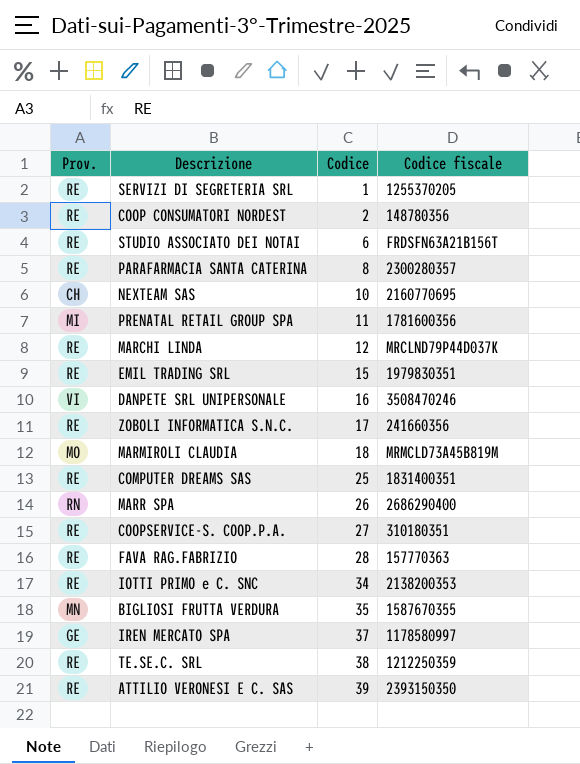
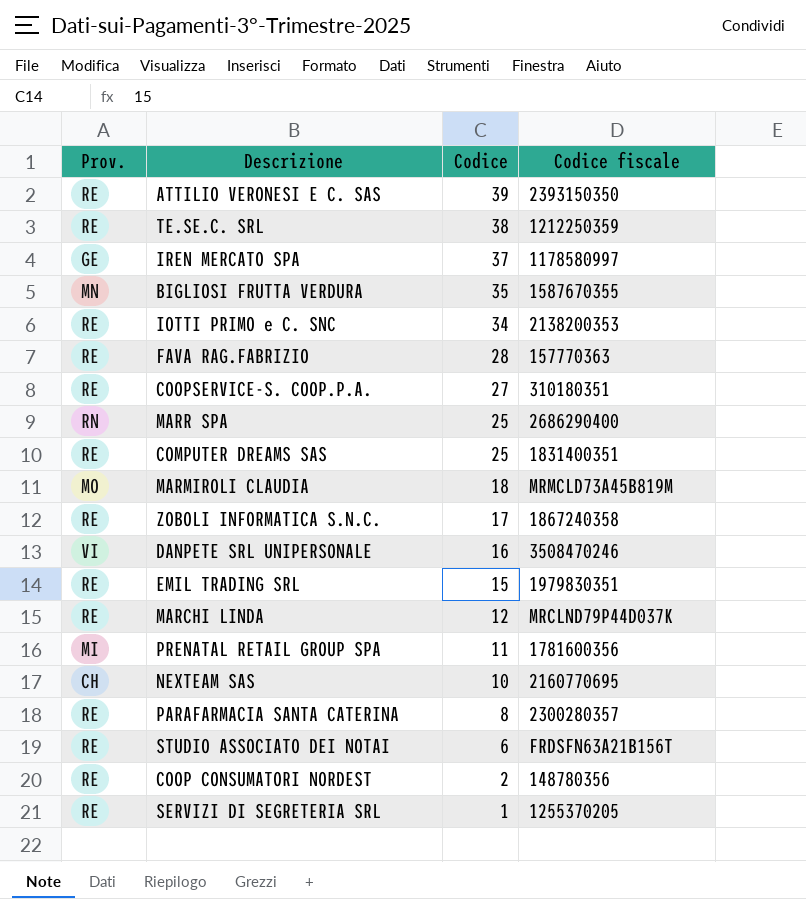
row order: Codice ascending -> Codice descending
MARR SPA | Codice: 26 -> 25
ZOBOLI INFORMATICA S.N.C. | Codice fiscale: 241660356 -> 1867240358

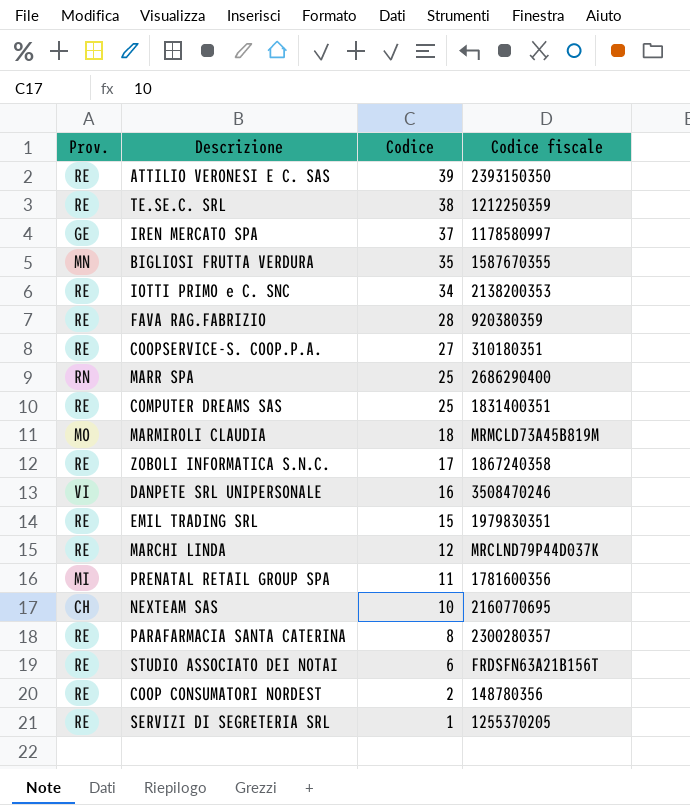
FAVA RAG.FABRIZIO | Codice fiscale: 157770363 -> 920380359

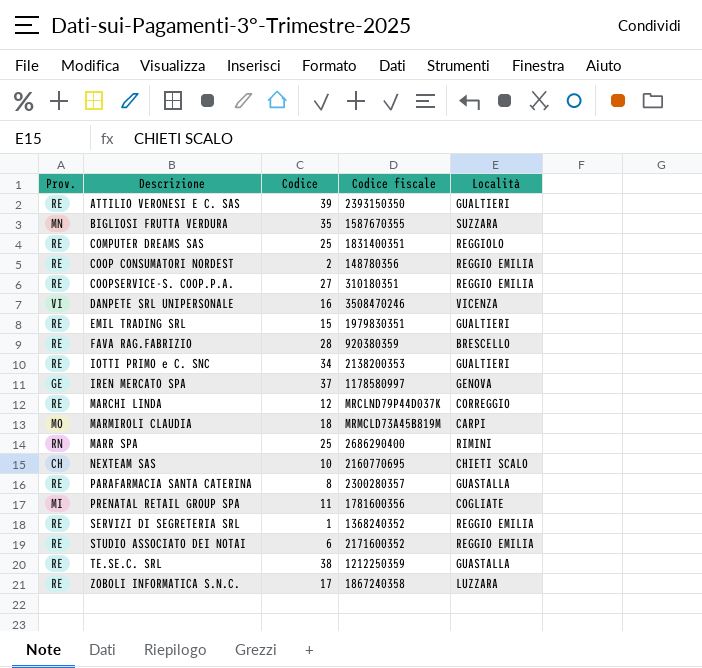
row order: Codice descending -> Descrizione ascending
column Località | position: none -> 5
SERVIZI DI SEGRETERIA SRL | Codice fiscale: 1255370205 -> 1368240352
STUDIO ASSOCIATO DEI NOTAI | Codice fiscale: FRDSFN63A21B156T -> 2171600352

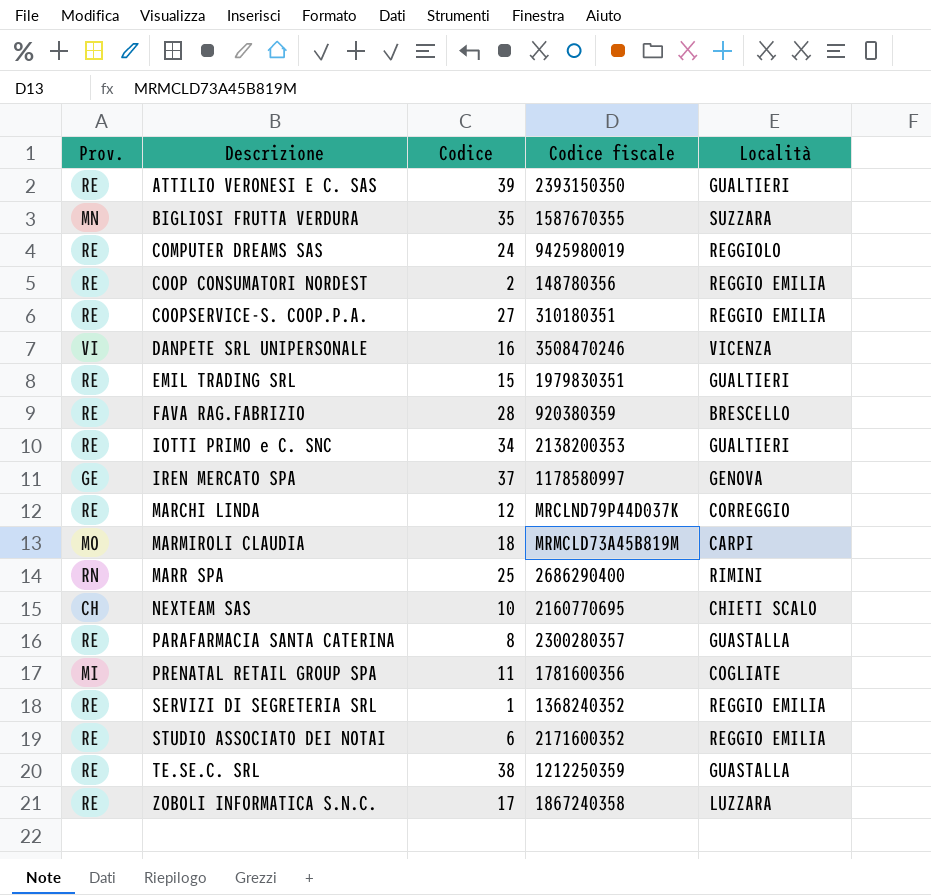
COMPUTER DREAMS SAS | Codice: 25 -> 24
COMPUTER DREAMS SAS | Codice fiscale: 1831400351 -> 9425980019

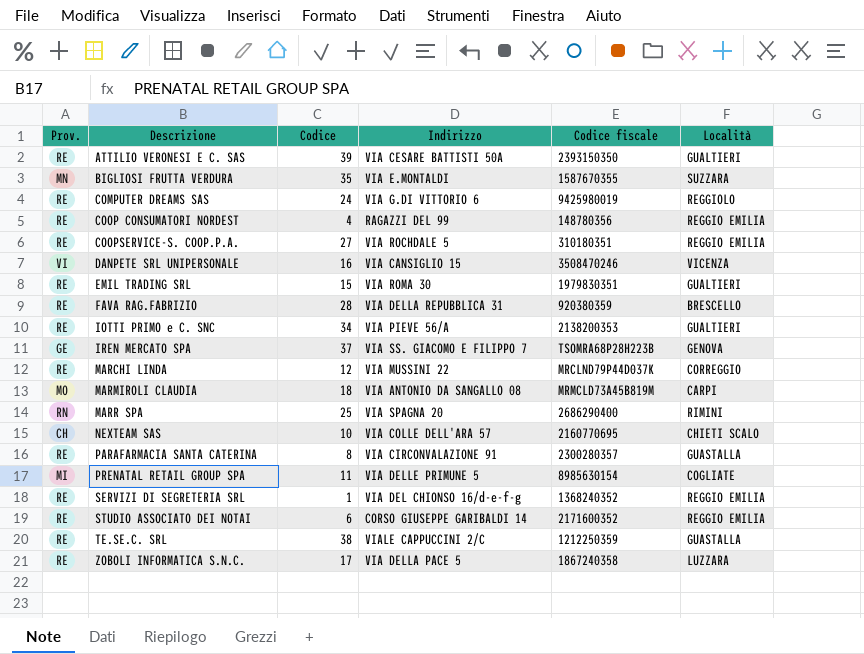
column Indirizzo | position: none -> 4
COOP CONSUMATORI NORDEST | Codice: 2 -> 4
IREN MERCATO SPA | Codice fiscale: 1178580997 -> TSOMRA68P28H223B
PRENATAL RETAIL GROUP SPA | Codice fiscale: 1781600356 -> 8985630154

